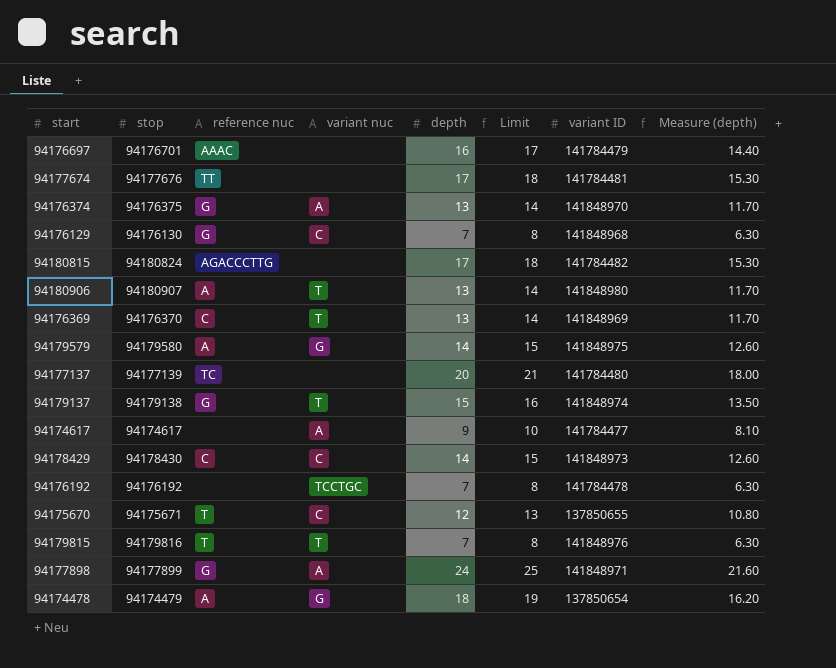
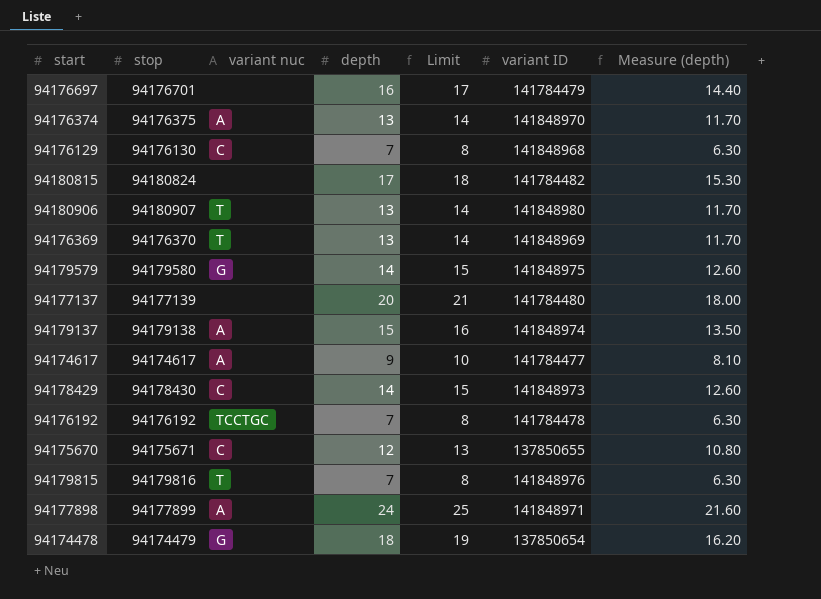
column reference nuc | position: 3 -> none
row 94177674: 94177676 | TT | none | 17 | 18 | 141784481 | 15.30 -> none
94179137 | variant nuc: T -> A

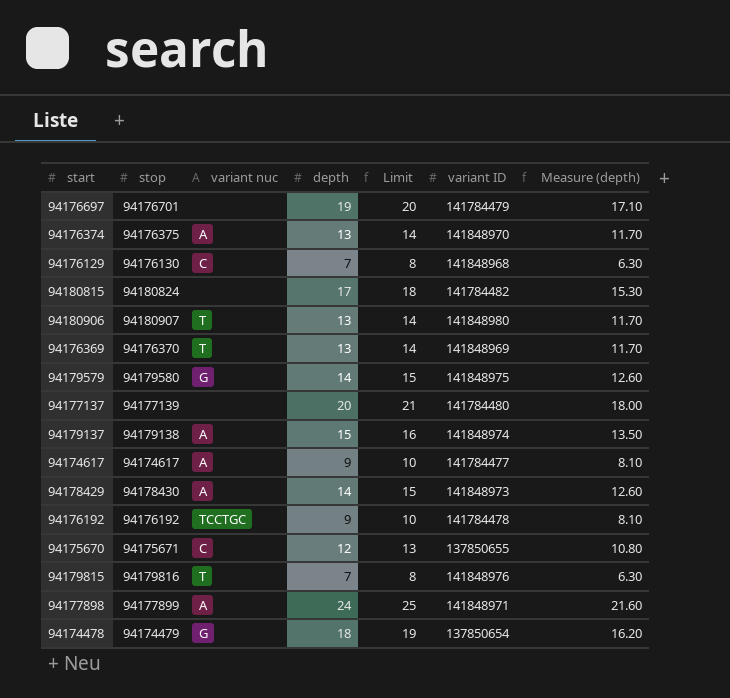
94176697 | depth: 16 -> 19
94176697 | Limit: 17 -> 20
94176697 | Measure (depth): 14.40 -> 17.10
94178429 | variant nuc: C -> A
94176192 | depth: 7 -> 9
94176192 | Limit: 8 -> 10
94176192 | Measure (depth): 6.30 -> 8.10

